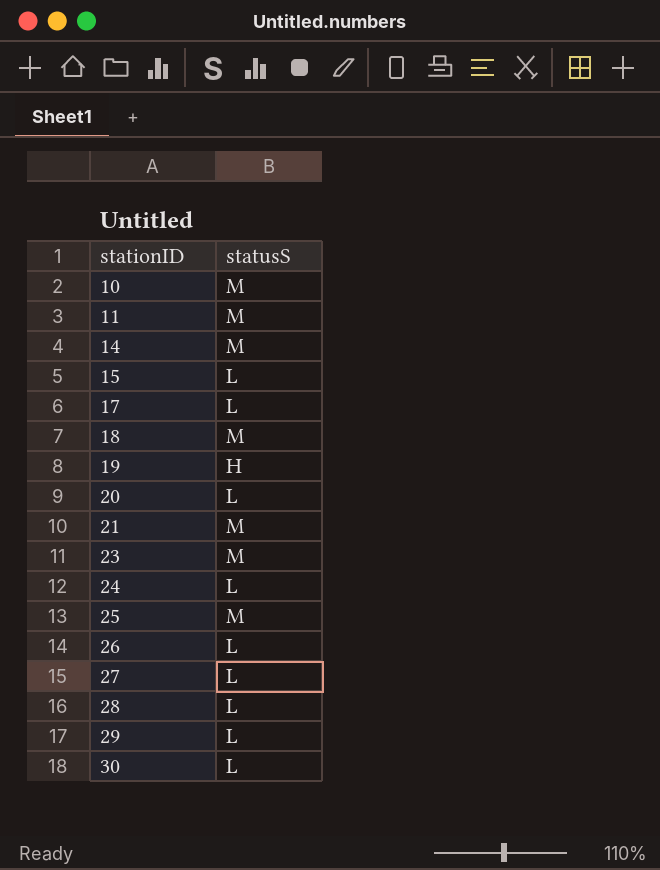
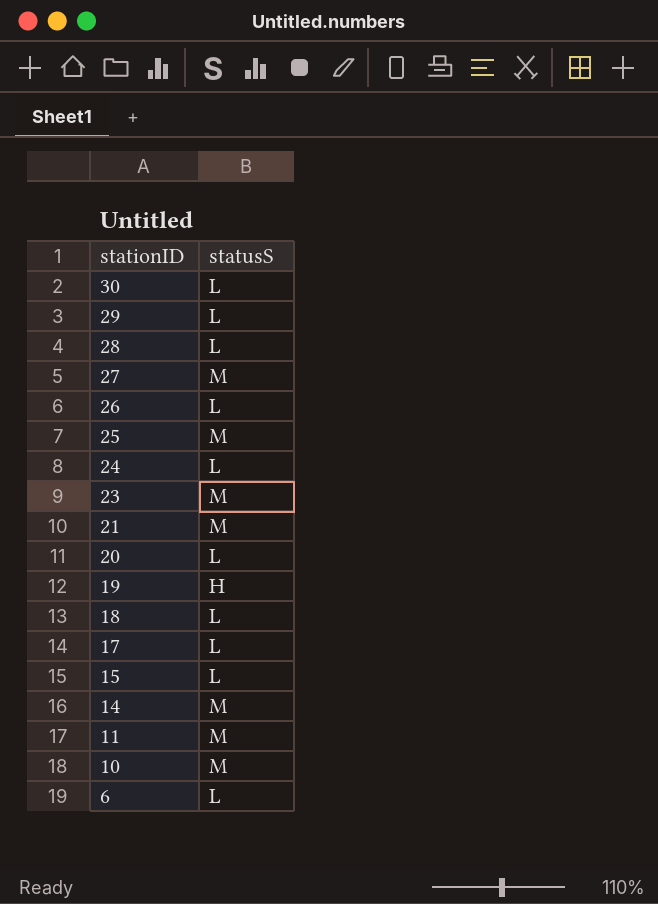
row order: stationID ascending -> stationID descending
27 | statusS: L -> M
18 | statusS: M -> L
row 6: none -> L

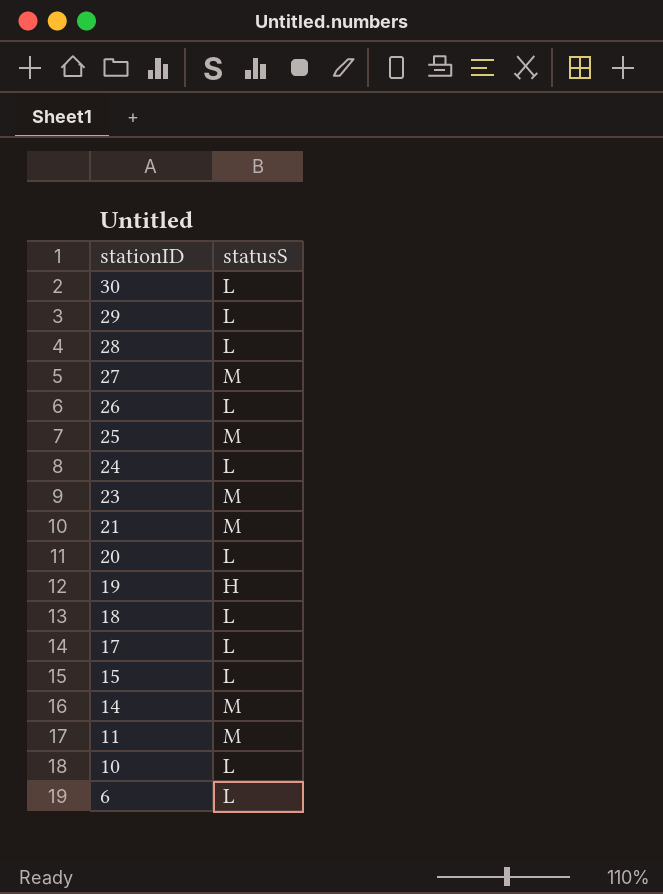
10 | statusS: M -> L

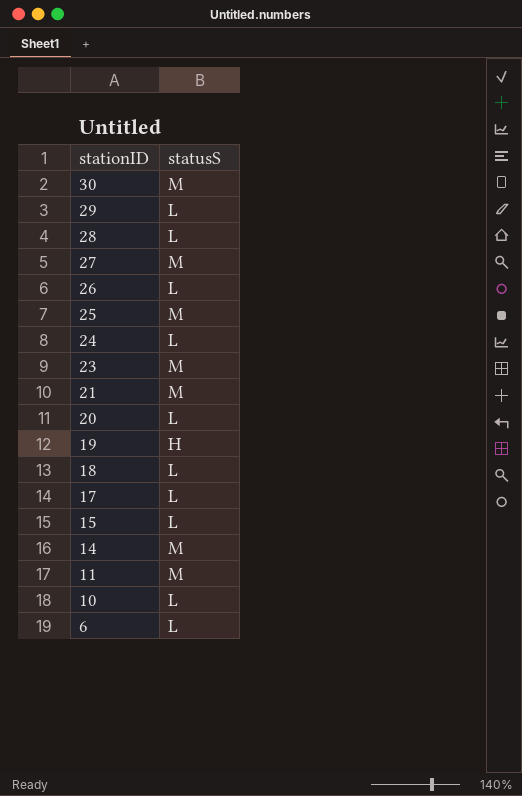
30 | statusS: L -> M

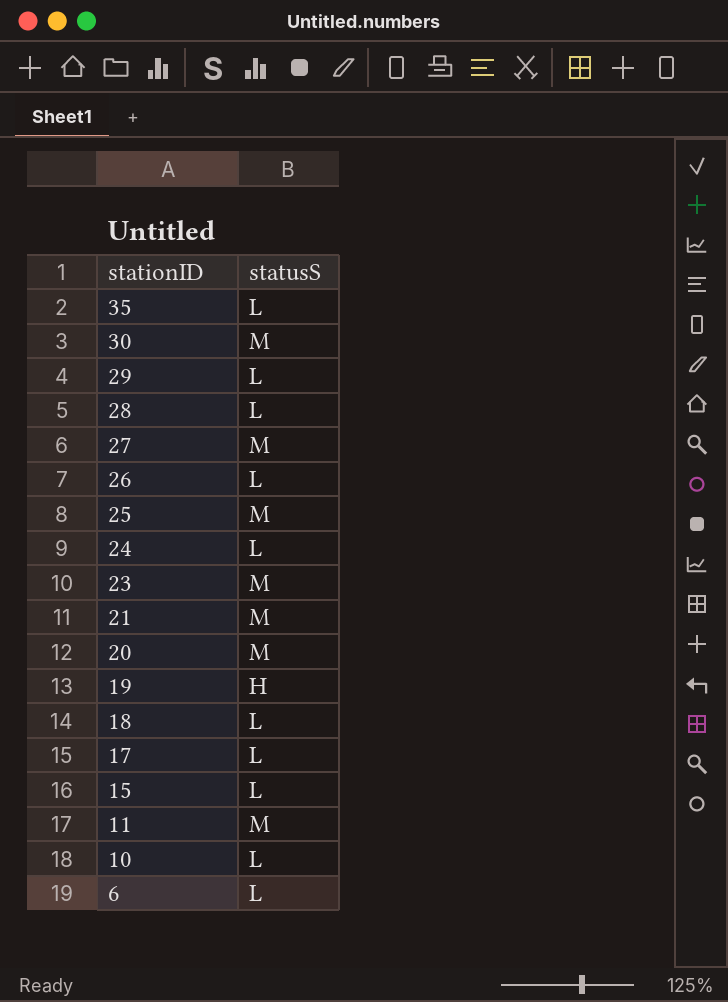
row 14: M -> none
row 35: none -> L
20 | statusS: L -> M

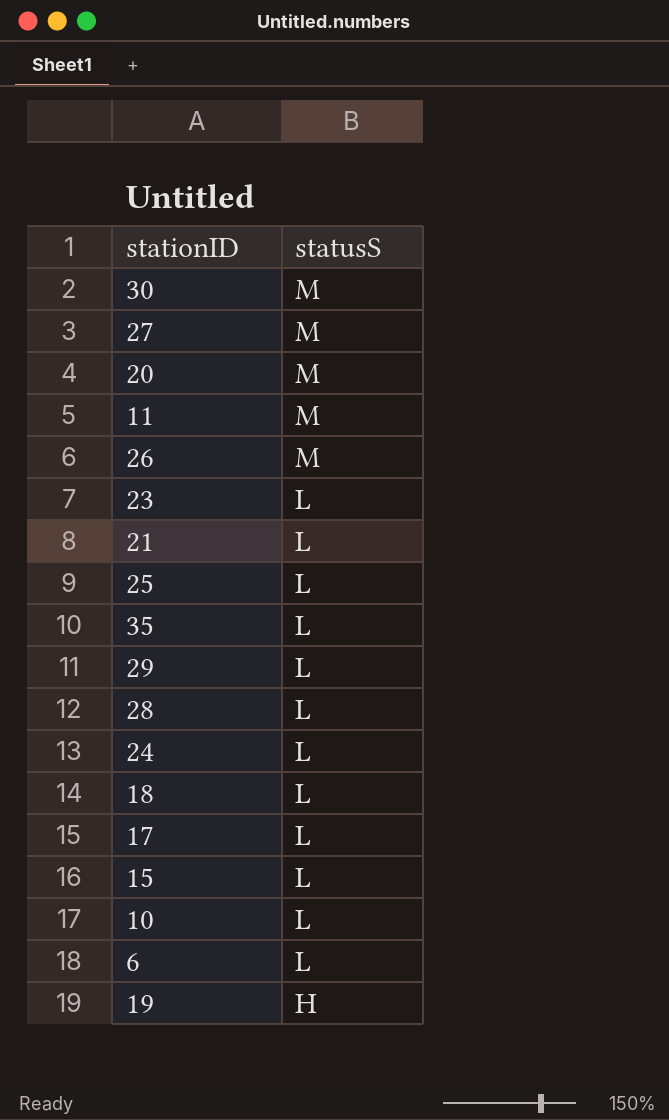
row order: stationID descending -> statusS descending
26 | statusS: L -> M
23 | statusS: M -> L
21 | statusS: M -> L
25 | statusS: M -> L

